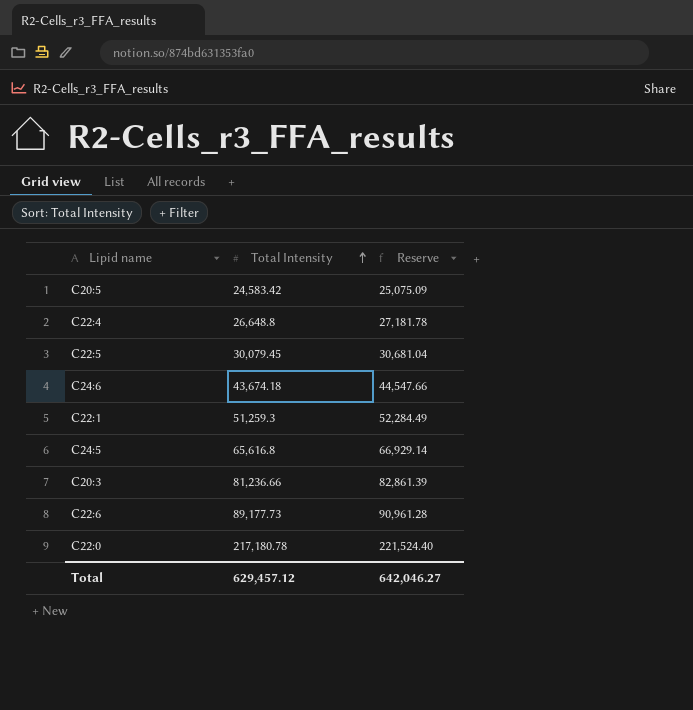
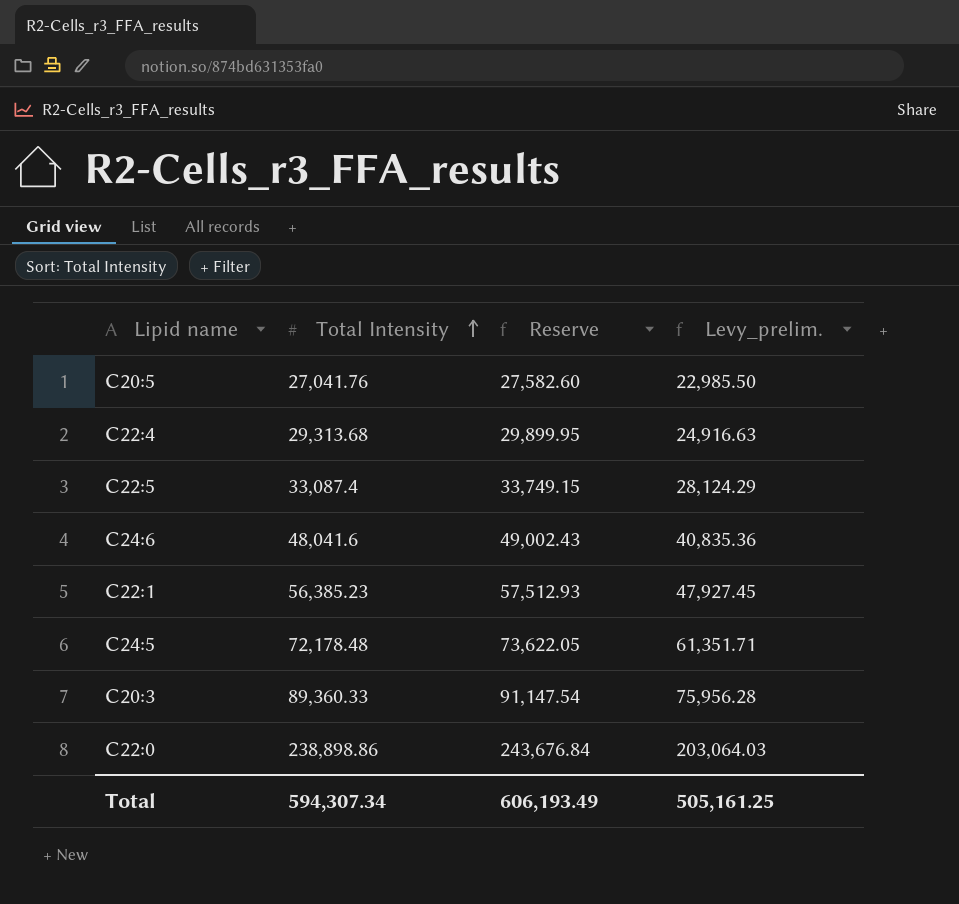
column Levy_prelim. | formula: none -> [Total Intensity] * 0.85
row C22:6: 89,177.73 | 90,961.28 -> none
C20:5 | Total Intensity: 24,583.42 -> 27,041.76
C20:5 | Reserve: 25,075.09 -> 27,582.60
C22:4 | Total Intensity: 26,648.8 -> 29,313.68
C22:4 | Reserve: 27,181.78 -> 29,899.95
C22:5 | Total Intensity: 30,079.45 -> 33,087.4
C22:5 | Reserve: 30,681.04 -> 33,749.15
C24:6 | Total Intensity: 43,674.18 -> 48,041.6
C24:6 | Reserve: 44,547.66 -> 49,002.43
C22:1 | Total Intensity: 51,259.3 -> 56,385.23
C22:1 | Reserve: 52,284.49 -> 57,512.93
C24:5 | Total Intensity: 65,616.8 -> 72,178.48
C24:5 | Reserve: 66,929.14 -> 73,622.05
C20:3 | Total Intensity: 81,236.66 -> 89,360.33
C20:3 | Reserve: 82,861.39 -> 91,147.54
C22:0 | Total Intensity: 217,180.78 -> 238,898.86
C22:0 | Reserve: 221,524.40 -> 243,676.84
Total | Total Intensity: 629,457.12 -> 594,307.34
Total | Reserve: 642,046.27 -> 606,193.49

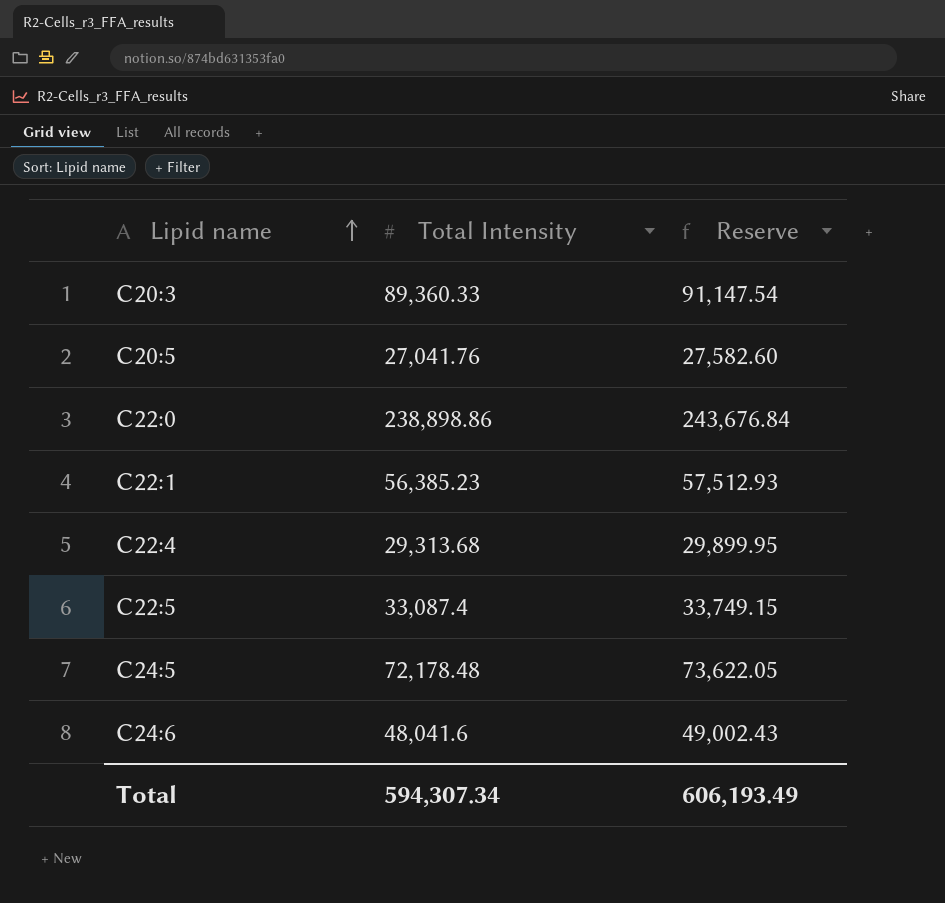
row order: Total Intensity ascending -> Lipid name ascending
column Levy_prelim. | formula: [Total Intensity] * 0.85 -> none

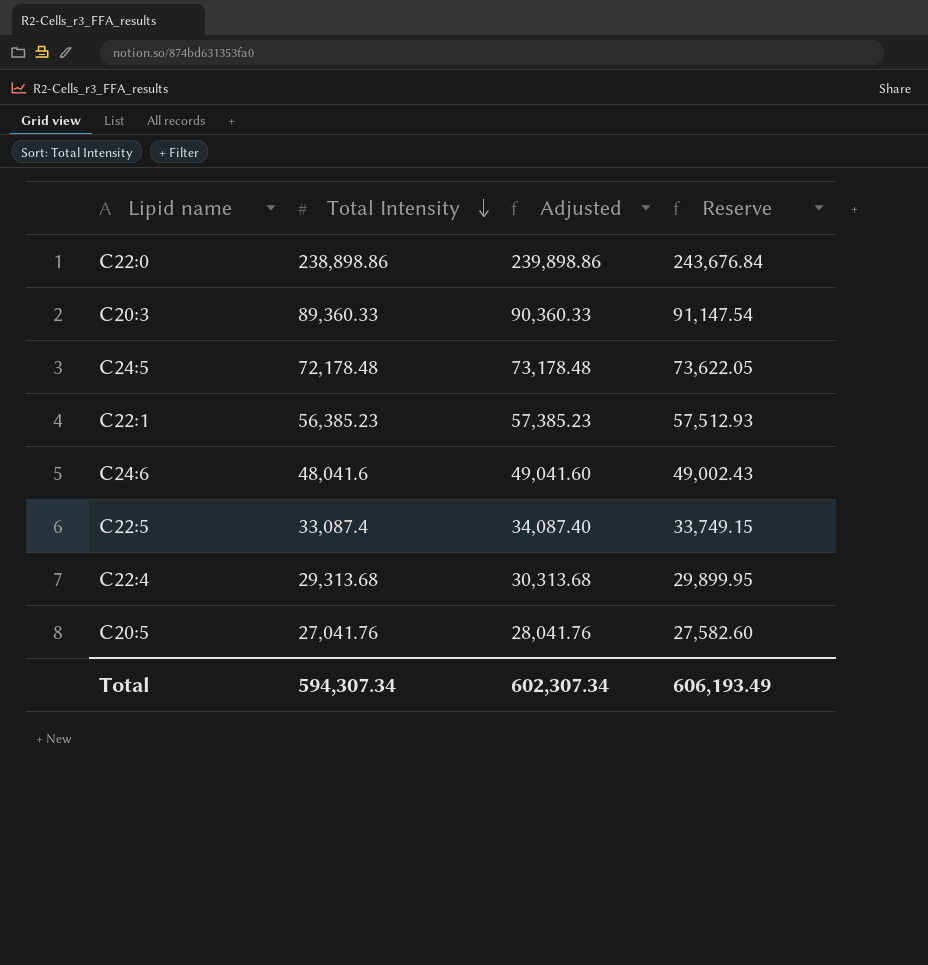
row order: Lipid name ascending -> Total Intensity descending
column Adjusted | formula: none -> [Total Intensity] + 1000

